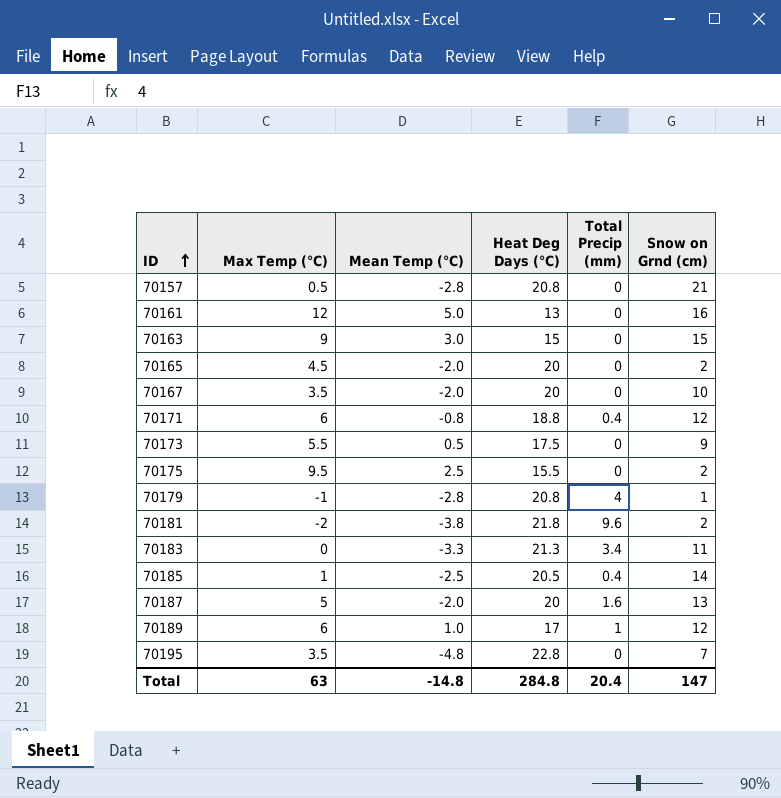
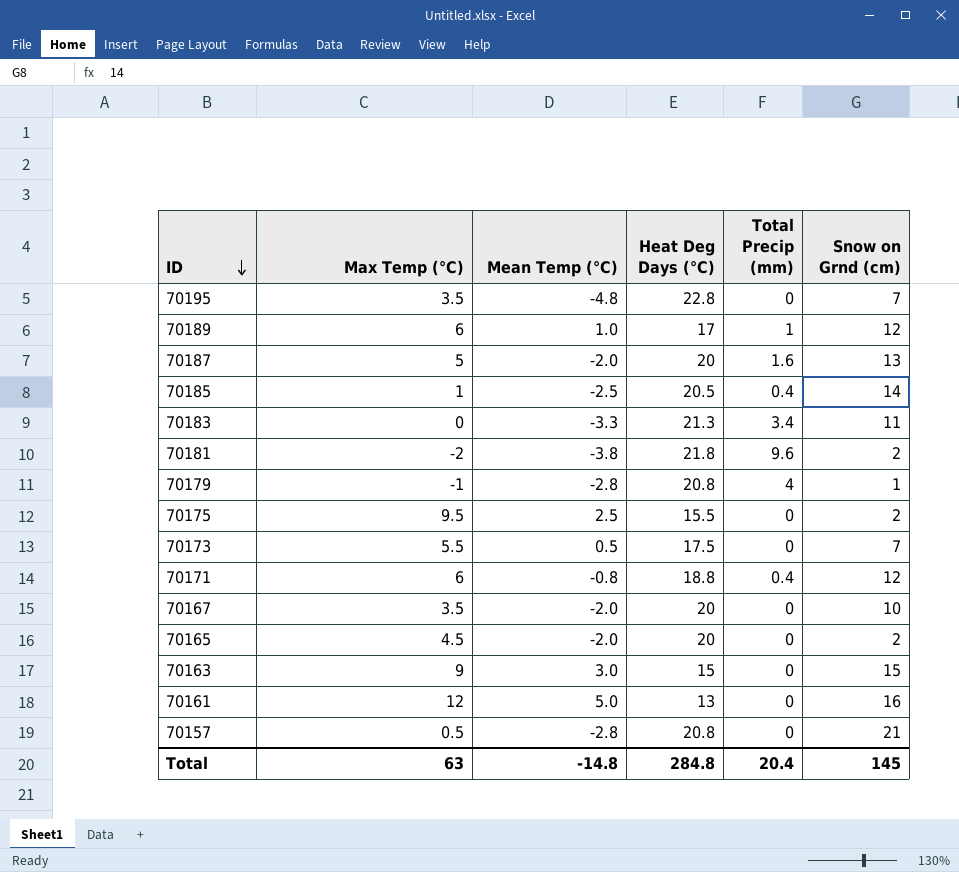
row order: ID ascending -> ID descending
70173 | Snow on Grnd (cm): 9 -> 7
Total | Snow on Grnd (cm): 147 -> 145

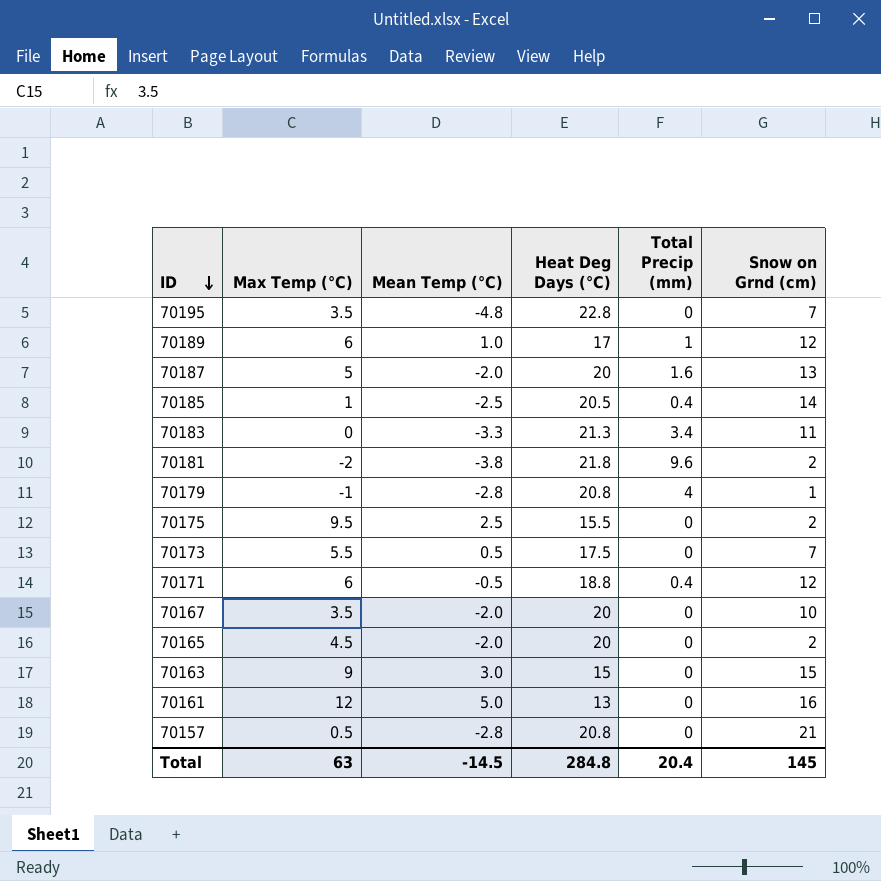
70171 | Mean Temp (°C): -0.8 -> -0.5
Total | Mean Temp (°C): -14.8 -> -14.5

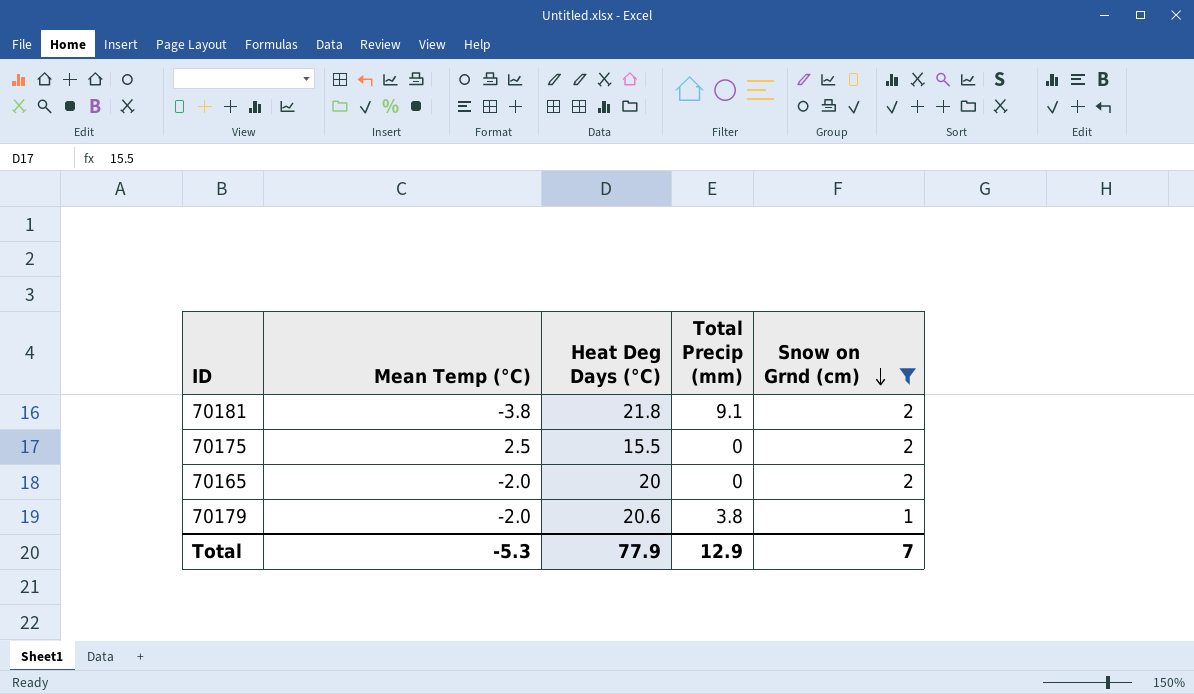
filter: none -> Snow on Grnd (cm) <= 2
row order: ID descending -> Snow on Grnd (cm) descending
column Max Temp (°C) | position: 2 -> none
70181 | Total Precip (mm): 9.6 -> 9.1
70179 | Mean Temp (°C): -2.8 -> -2.0
70179 | Heat Deg Days (°C): 20.8 -> 20.6
70179 | Total Precip (mm): 4 -> 3.8
Total | Mean Temp (°C): -14.5 -> -5.3
Total | Heat Deg Days (°C): 284.8 -> 77.9
Total | Total Precip (mm): 20.4 -> 12.9
Total | Snow on Grnd (cm): 145 -> 7

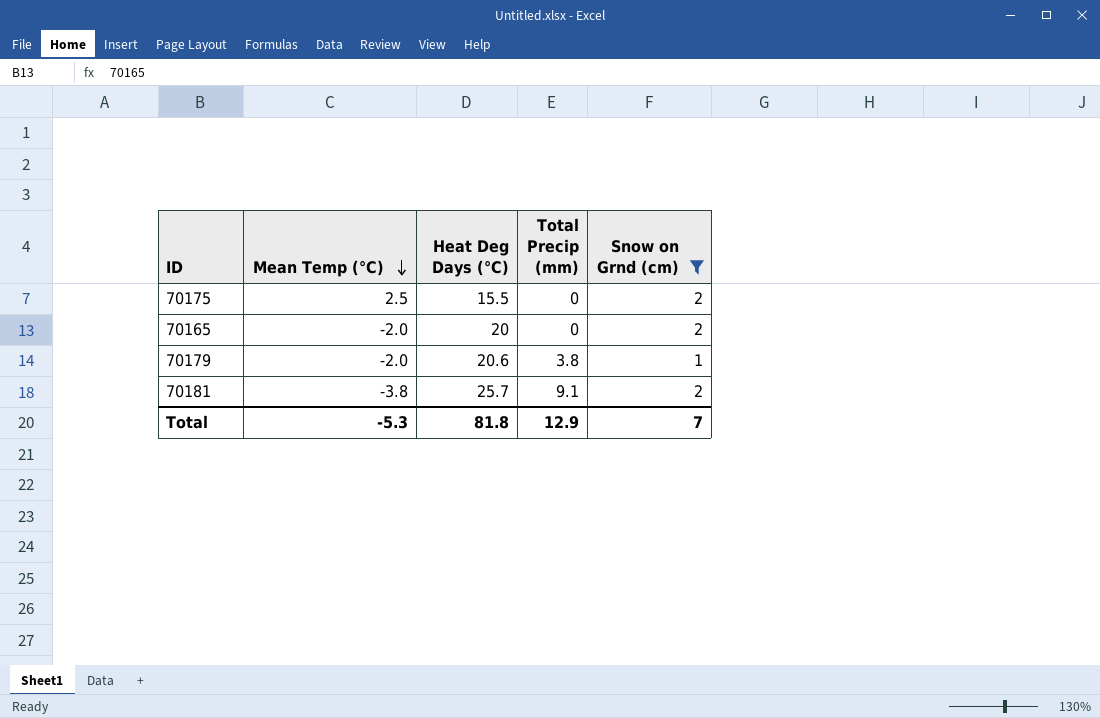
row order: Snow on Grnd (cm) descending -> Mean Temp (°C) descending
70181 | Heat Deg Days (°C): 21.8 -> 25.7
Total | Heat Deg Days (°C): 77.9 -> 81.8

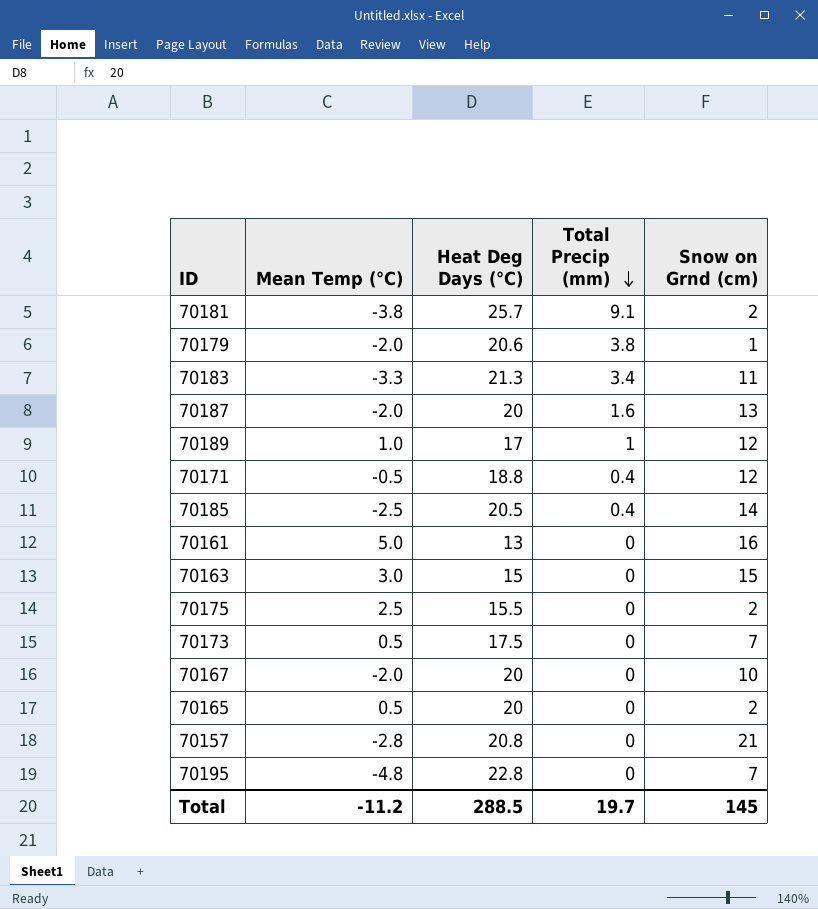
filter: Snow on Grnd (cm) <= 2 -> none
row order: Mean Temp (°C) descending -> Total Precip (mm) descending
70165 | Mean Temp (°C): -2.0 -> 0.5
Total | Mean Temp (°C): -5.3 -> -11.2
Total | Heat Deg Days (°C): 81.8 -> 288.5
Total | Total Precip (mm): 12.9 -> 19.7
Total | Snow on Grnd (cm): 7 -> 145

